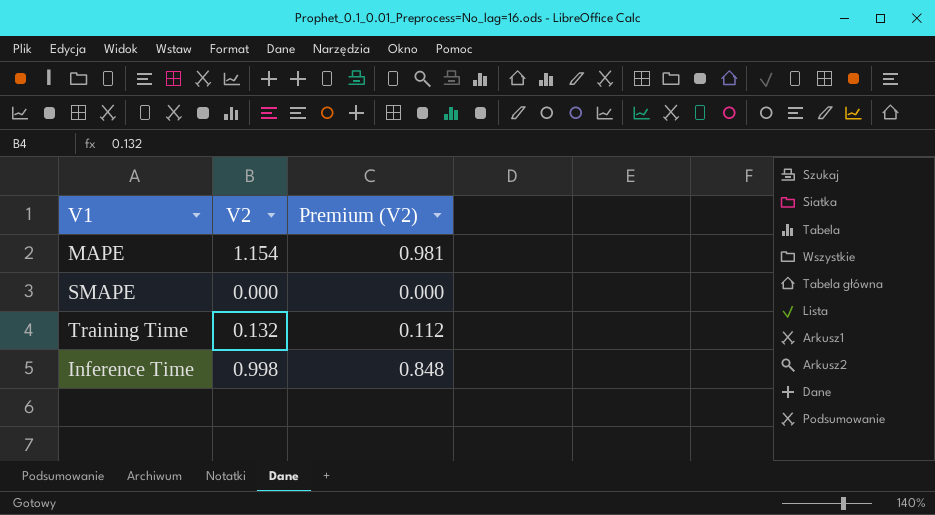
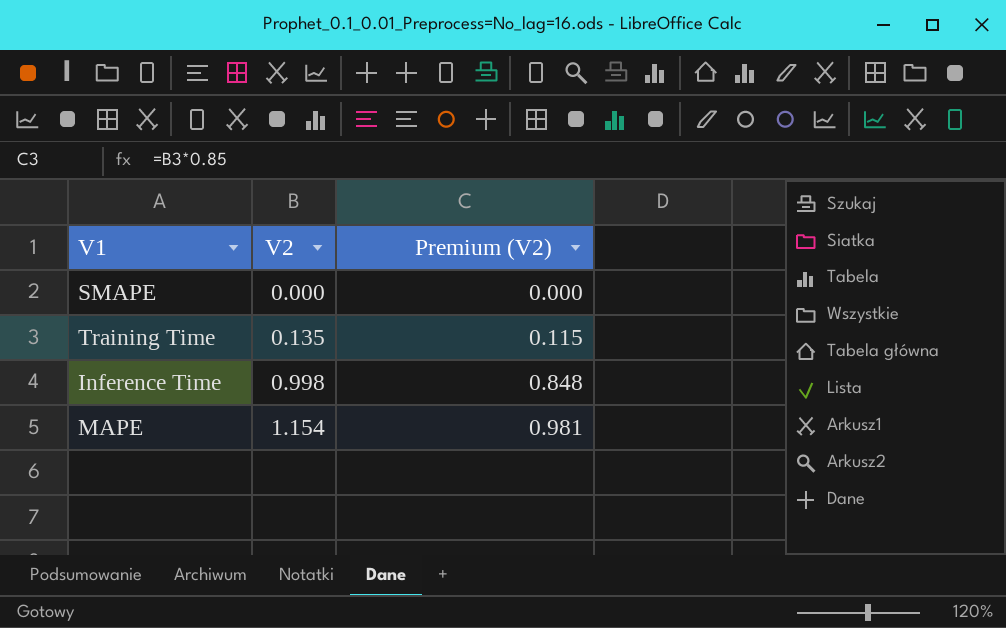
row order: none -> V2 ascending
Training Time | V2: 0.132 -> 0.135
Training Time | Premium (V2): 0.112 -> 0.115

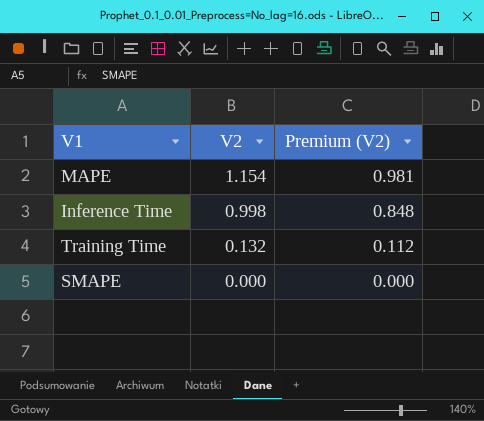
row order: V2 ascending -> V2 descending
Training Time | V2: 0.135 -> 0.132
Training Time | Premium (V2): 0.115 -> 0.112

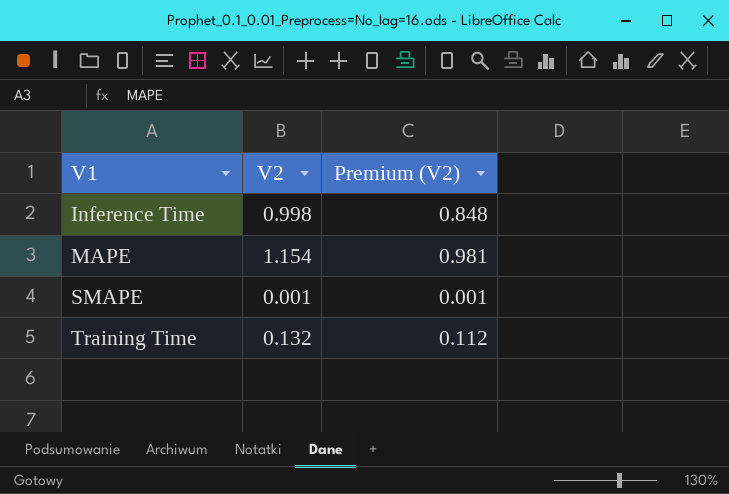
row order: V2 descending -> V1 ascending
SMAPE | V2: 0.000 -> 0.001
SMAPE | Premium (V2): 0.000 -> 0.001

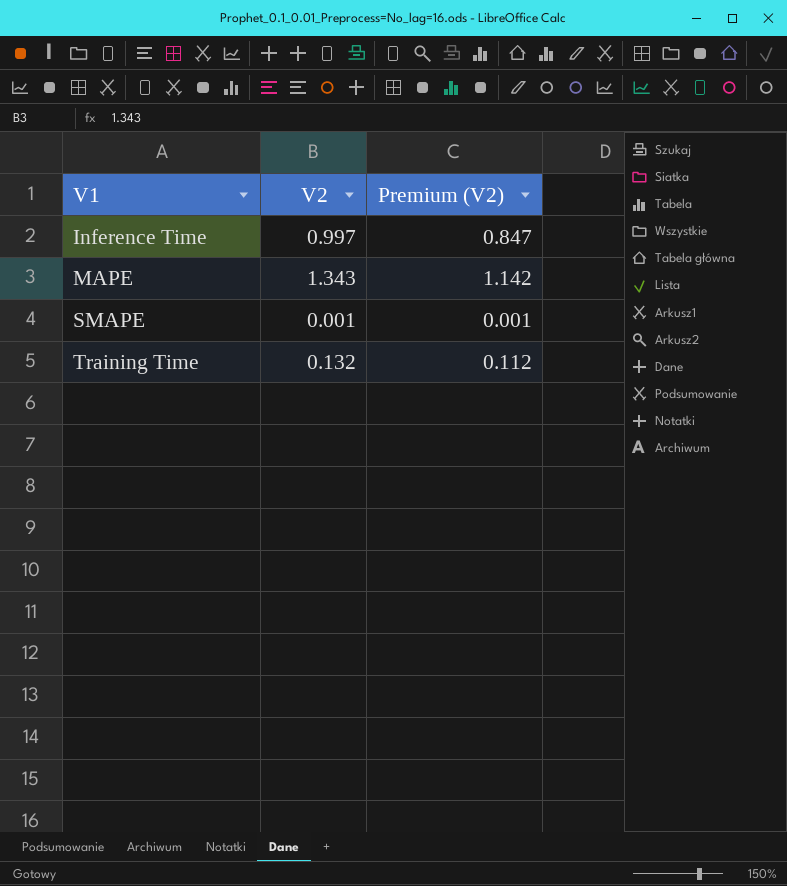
Inference Time | V2: 0.998 -> 0.997
Inference Time | Premium (V2): 0.848 -> 0.847
MAPE | V2: 1.154 -> 1.343
MAPE | Premium (V2): 0.981 -> 1.142

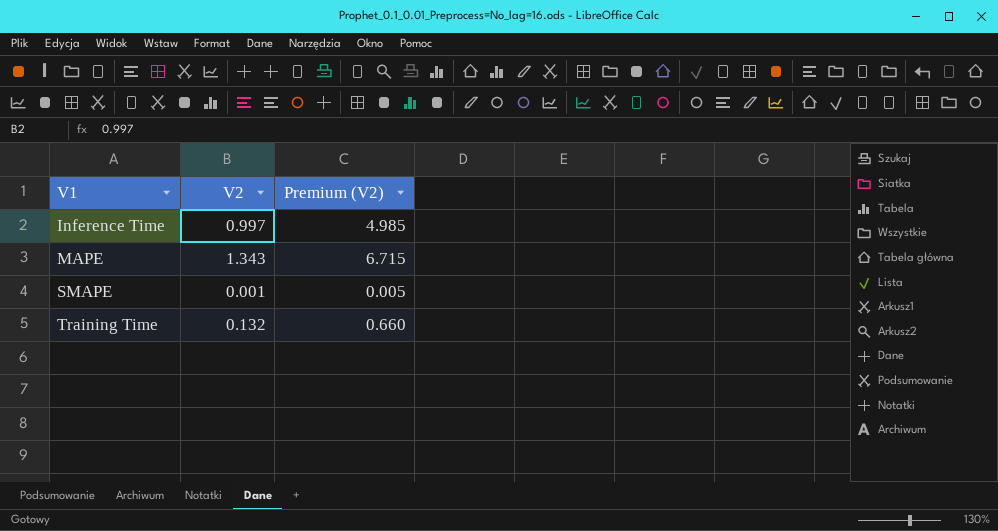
column Premium (V2) | formula: [V2] * 0.85 -> [V2] * 5

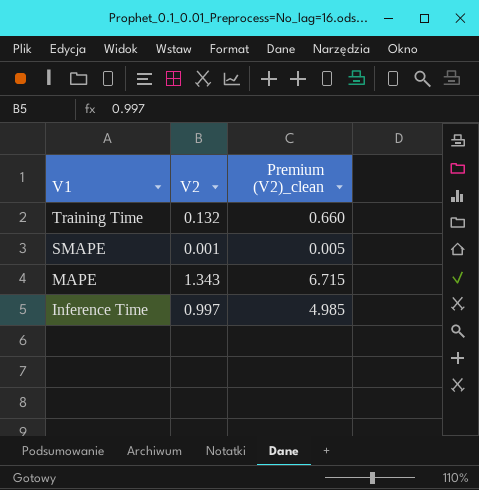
row order: V1 ascending -> V1 descending
column name: Premium (V2) -> Premium (V2)_clean

